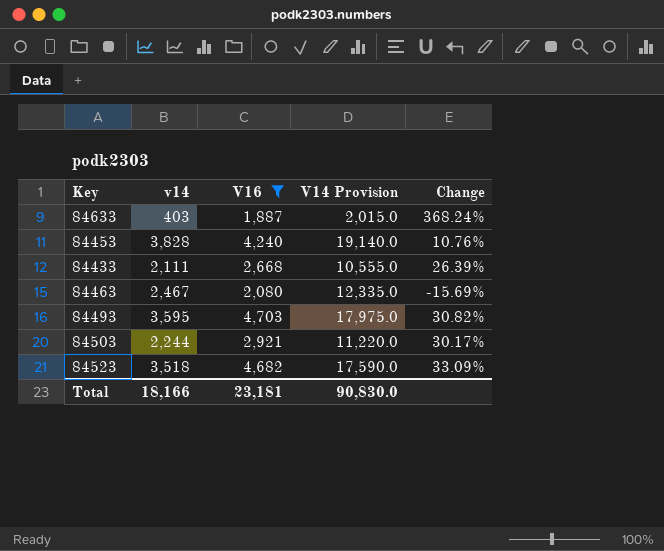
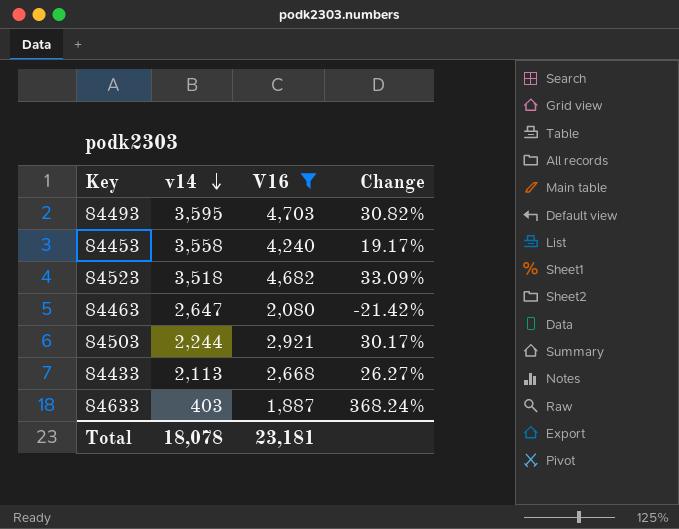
row order: none -> v14 descending
column V14 Provision | formula: [v14] * 5 -> none
84453 | v14: 3,828 -> 3,558
84453 | Change: 10.76% -> 19.17%
84463 | v14: 2,467 -> 2,647
84463 | Change: -15.69% -> -21.42%
84433 | v14: 2,111 -> 2,113
84433 | Change: 26.39% -> 26.27%
Total | v14: 18,166 -> 18,078

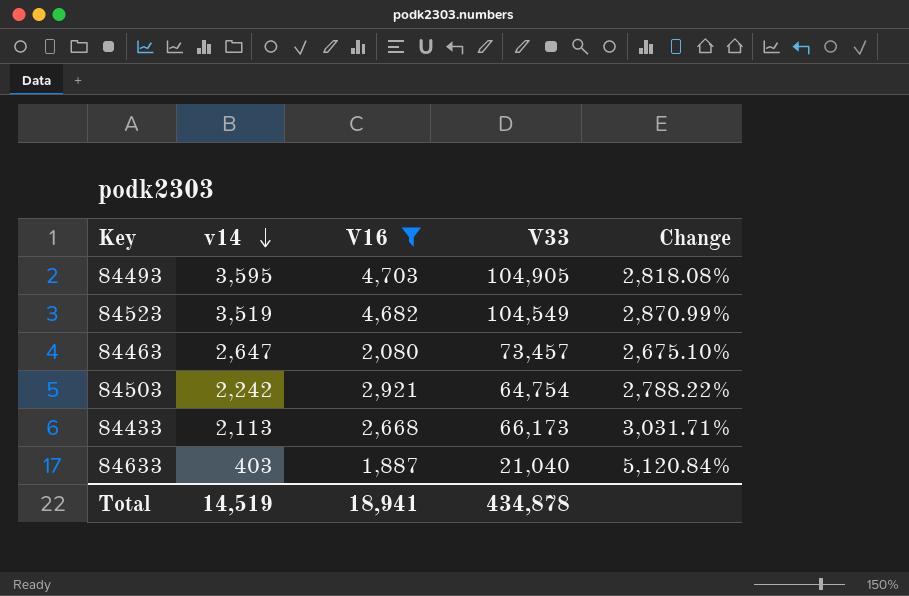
column V33 | position: none -> 4
column Change | formula: ([V16] - [v14]) / [v14] -> ([V33] - [v14]) / [v14]
row 84453: 3,558 | 4,240 | 19.17% -> none
84523 | v14: 3,518 -> 3,519
84503 | v14: 2,244 -> 2,242
Total | v14: 18,078 -> 14,519
Total | V16: 23,181 -> 18,941

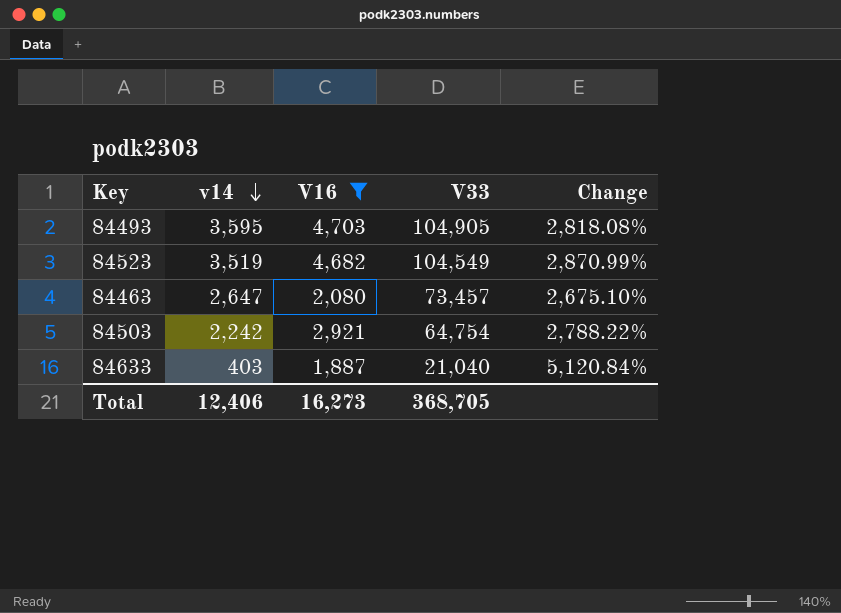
row 84433: 2,113 | 2,668 | 66,173 | 3,031.71% -> none
Total | v14: 14,519 -> 12,406
Total | V16: 18,941 -> 16,273
Total | V33: 434,878 -> 368,705

